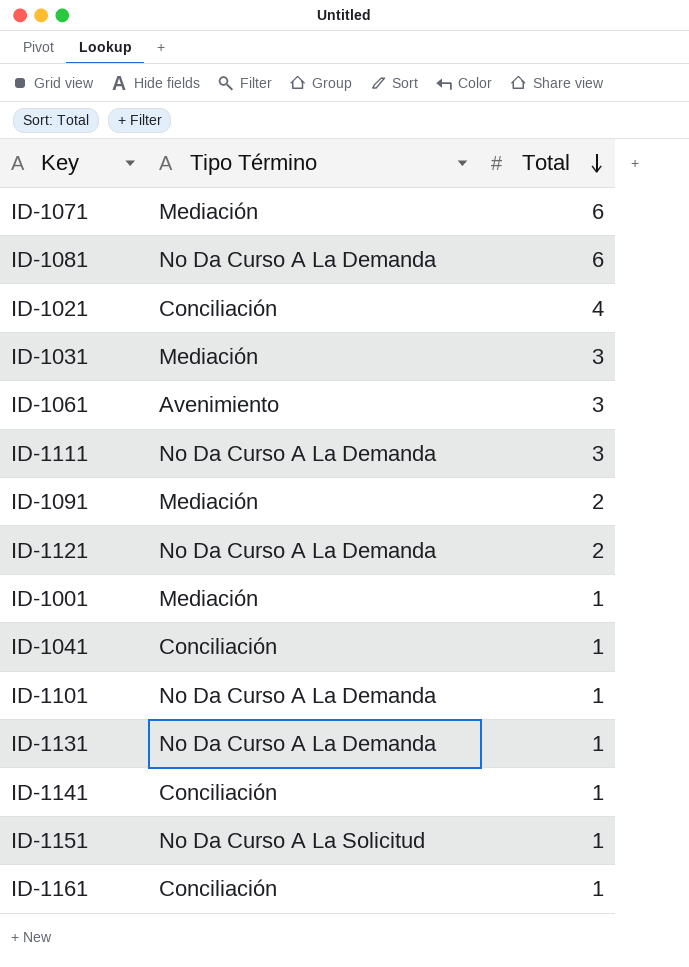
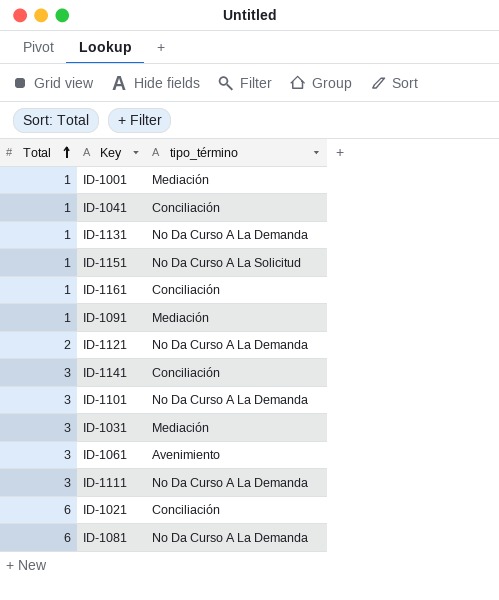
row order: Total descending -> Total ascending
column Total | position: 3 -> 1
column name: Tipo Término -> tipo_término
row ID-1071: Mediación | 6 -> none
ID-1091 | Total: 2 -> 1
ID-1141 | Total: 1 -> 3
ID-1101 | Total: 1 -> 3
ID-1021 | Total: 4 -> 6

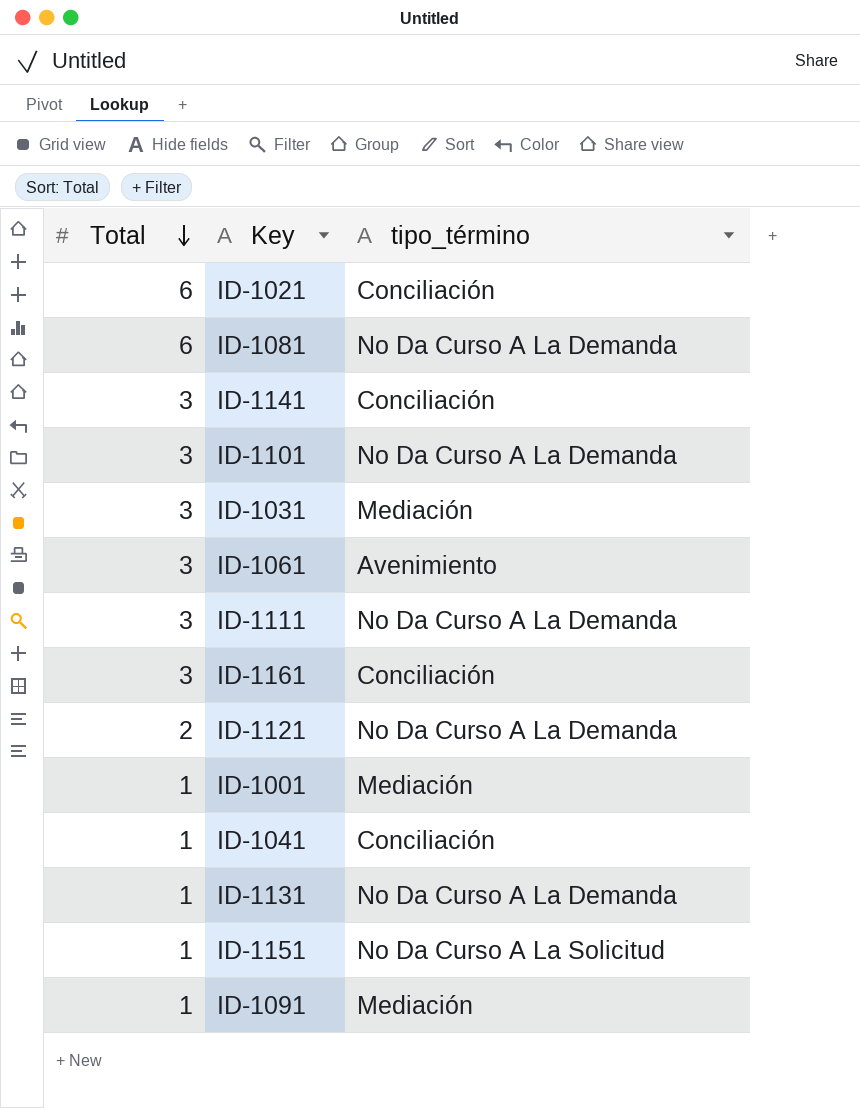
row order: Total ascending -> Total descending
ID-1161 | Total: 1 -> 3

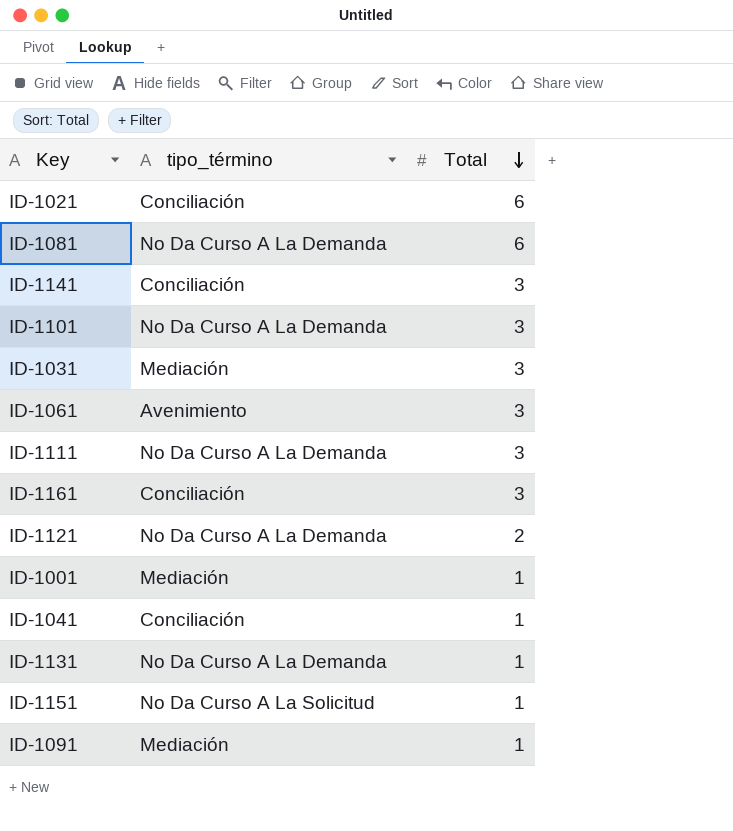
column Total | position: 1 -> 3

